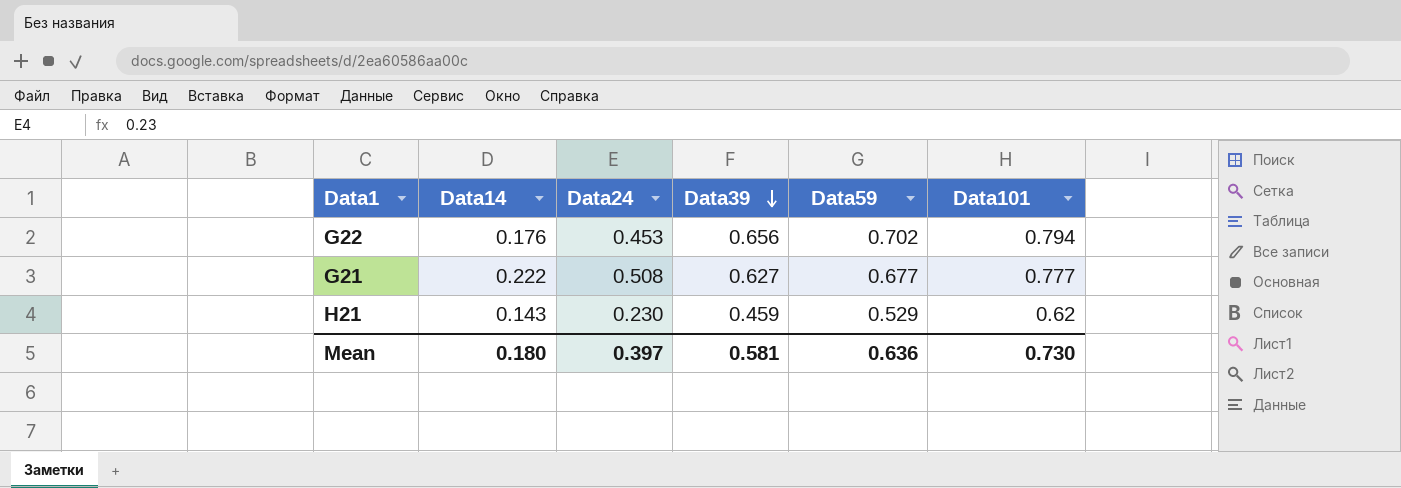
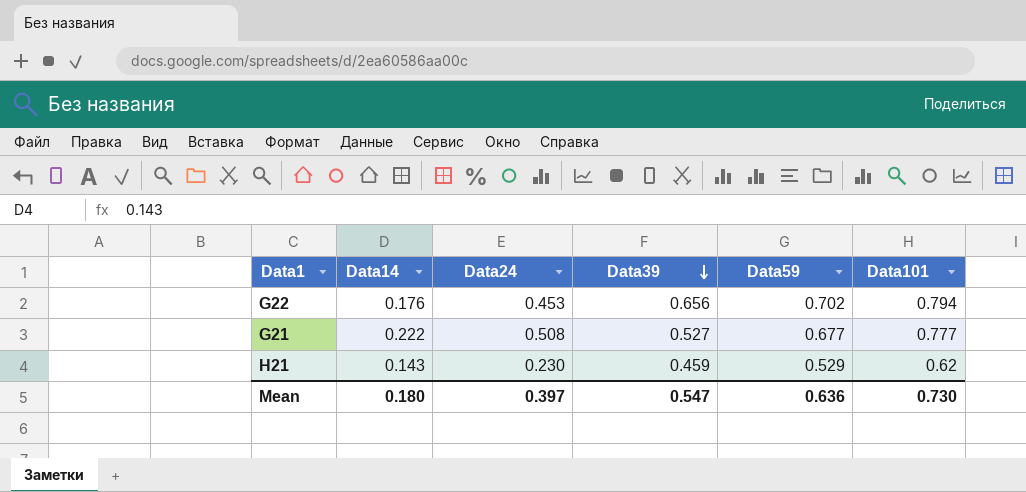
G21 | Data39: 0.627 -> 0.527
Mean | Data39: 0.581 -> 0.547

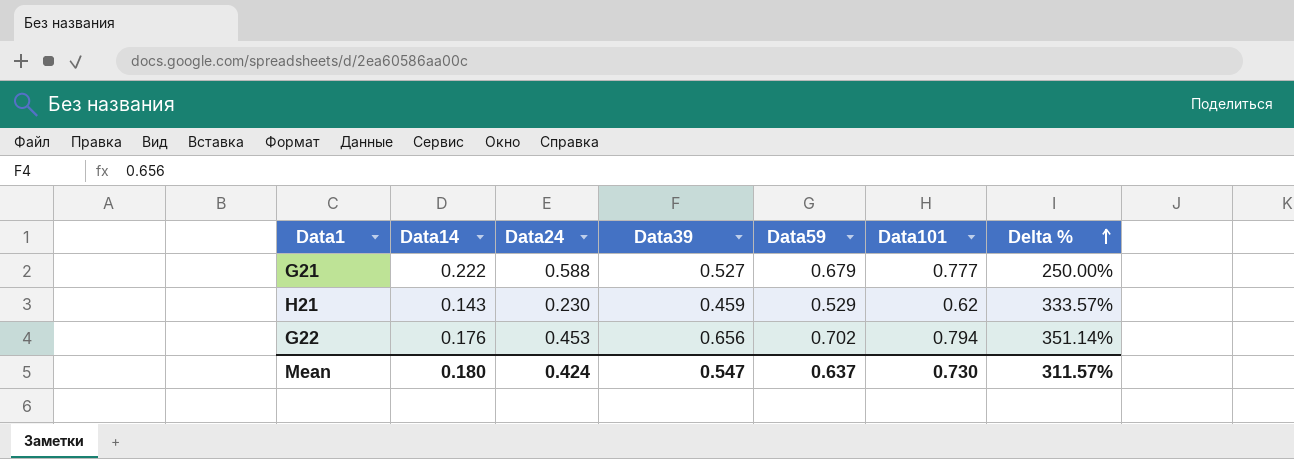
row order: Data39 descending -> Delta % ascending
column Delta % | formula: none -> ([Data101] - [Data14]) / [Data14]
G21 | Data24: 0.508 -> 0.588
G21 | Data59: 0.677 -> 0.679
Mean | Data24: 0.397 -> 0.424
Mean | Data59: 0.636 -> 0.637

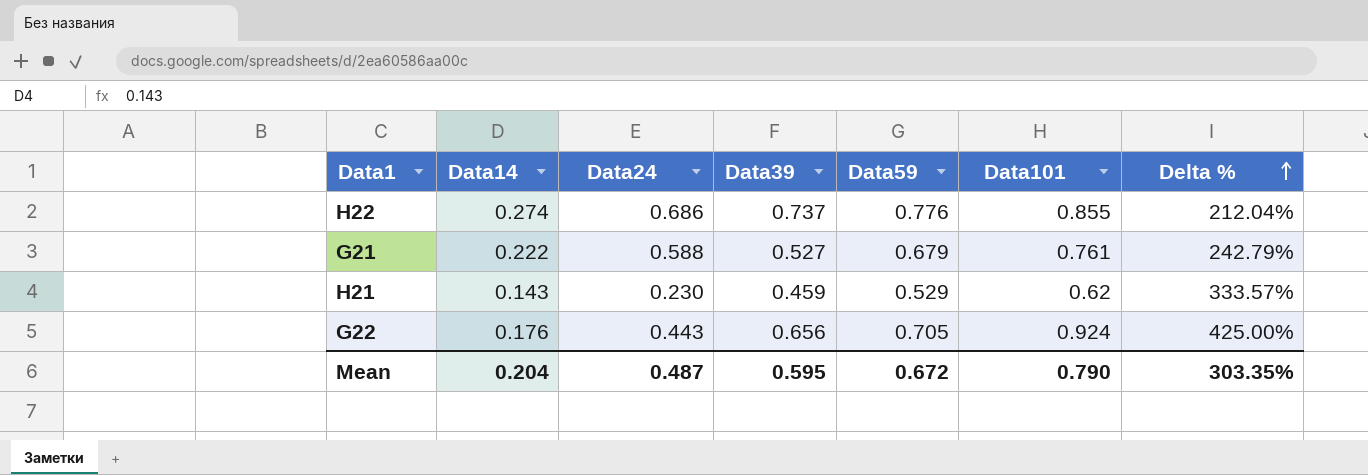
row H22: none -> 0.274 | 0.686 | 0.737 | 0.776 | 0.855 | 212.04%
G21 | Data101: 0.777 -> 0.761
G21 | Delta %: 250.00% -> 242.79%
G22 | Data24: 0.453 -> 0.443
G22 | Data59: 0.702 -> 0.705
G22 | Data101: 0.794 -> 0.924
G22 | Delta %: 351.14% -> 425.00%
Mean | Data14: 0.180 -> 0.204
Mean | Data24: 0.424 -> 0.487
Mean | Data39: 0.547 -> 0.595
Mean | Data59: 0.637 -> 0.672
Mean | Data101: 0.730 -> 0.790
Mean | Delta %: 311.57% -> 303.35%

